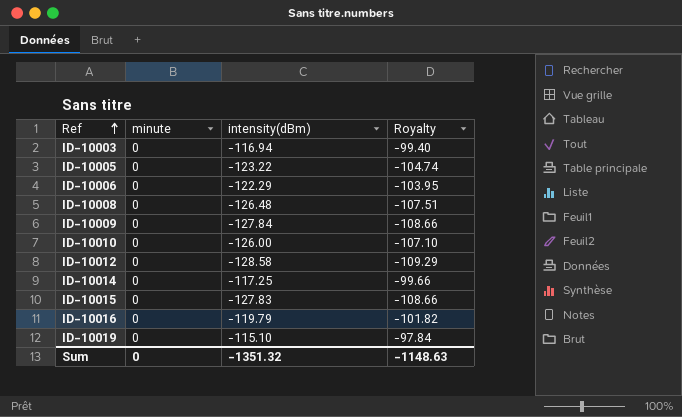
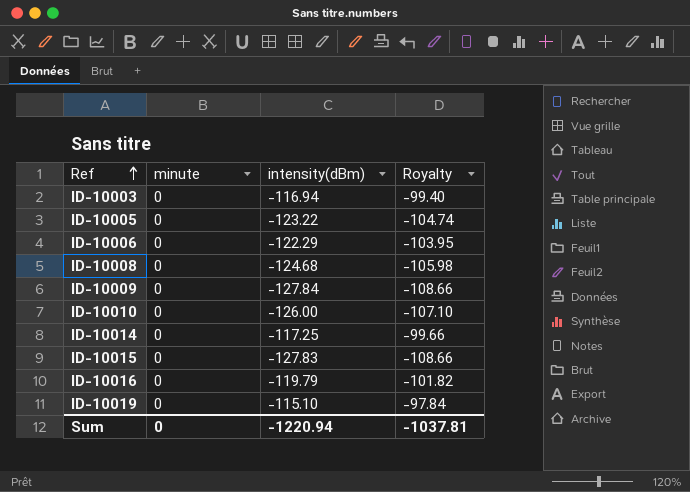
row ID-10012: 0 | -128.58 | -109.29 -> none
ID-10008 | intensity(dBm): -126.48 -> -124.68
ID-10008 | Royalty: -107.51 -> -105.98
Sum | intensity(dBm): -1351.32 -> -1220.94
Sum | Royalty: -1148.63 -> -1037.81

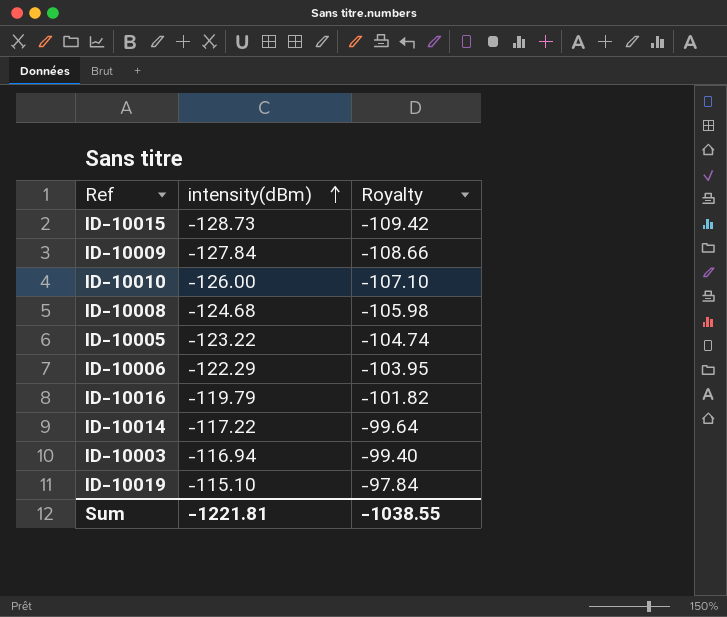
row order: Ref ascending -> intensity(dBm) ascending
column minute | position: 2 -> none
ID-10015 | intensity(dBm): -127.83 -> -128.73
ID-10015 | Royalty: -108.66 -> -109.42
ID-10014 | intensity(dBm): -117.25 -> -117.22
ID-10014 | Royalty: -99.66 -> -99.64
Sum | intensity(dBm): -1220.94 -> -1221.81
Sum | Royalty: -1037.81 -> -1038.55

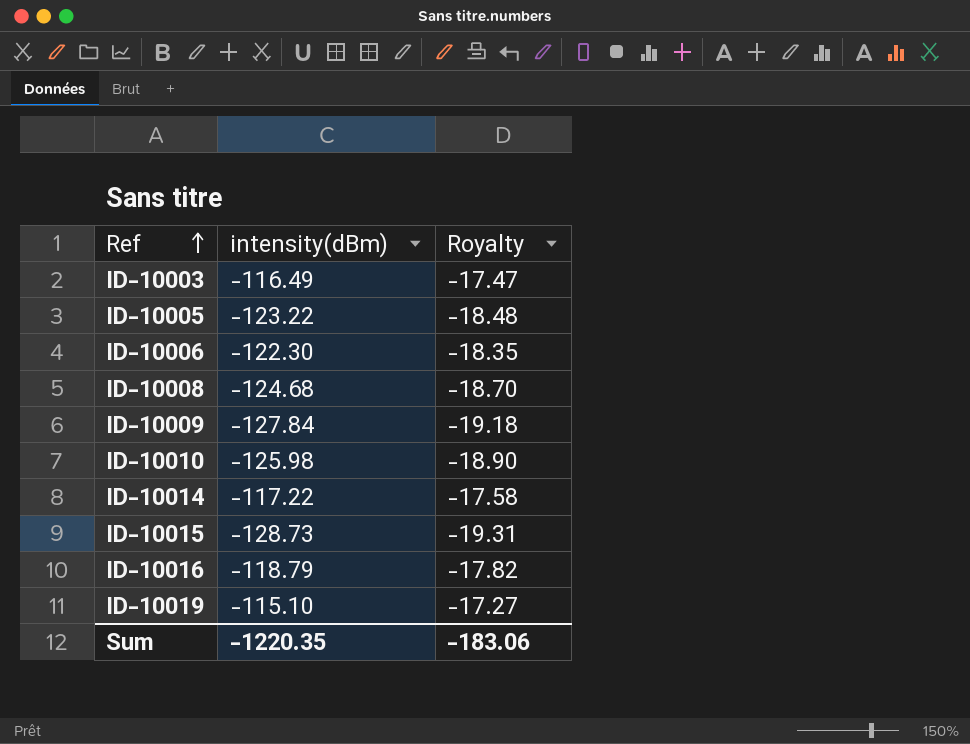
row order: intensity(dBm) ascending -> Ref ascending
column Royalty | formula: [intensity(dBm)] * 0.85 -> [intensity(dBm)] * 0.15
ID-10003 | intensity(dBm): -116.94 -> -116.49
ID-10006 | intensity(dBm): -122.29 -> -122.30
ID-10010 | intensity(dBm): -126.00 -> -125.98
ID-10016 | intensity(dBm): -119.79 -> -118.79
Sum | intensity(dBm): -1221.81 -> -1220.35
Sum | Royalty: -1038.55 -> -183.06

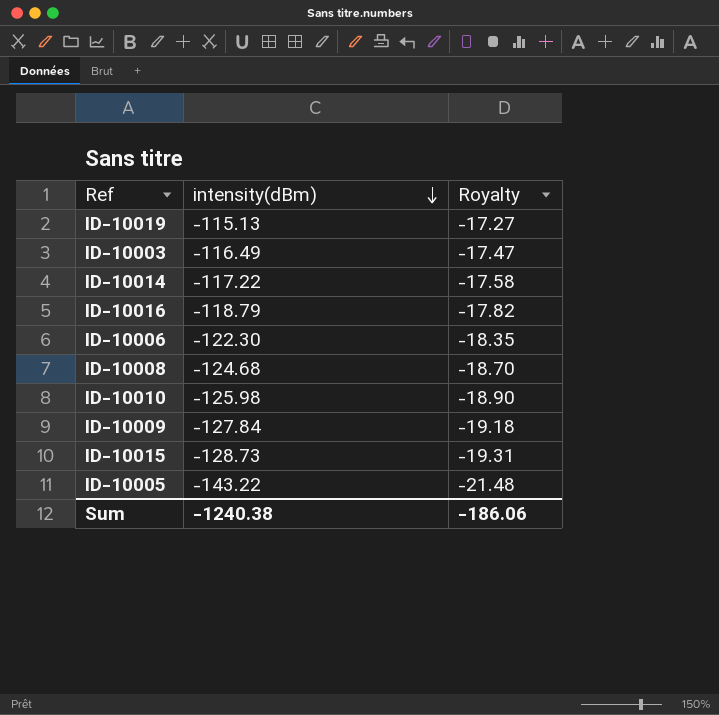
row order: Ref ascending -> intensity(dBm) descending
ID-10019 | intensity(dBm): -115.10 -> -115.13
ID-10005 | intensity(dBm): -123.22 -> -143.22
ID-10005 | Royalty: -18.48 -> -21.48
Sum | intensity(dBm): -1220.35 -> -1240.38
Sum | Royalty: -183.06 -> -186.06

